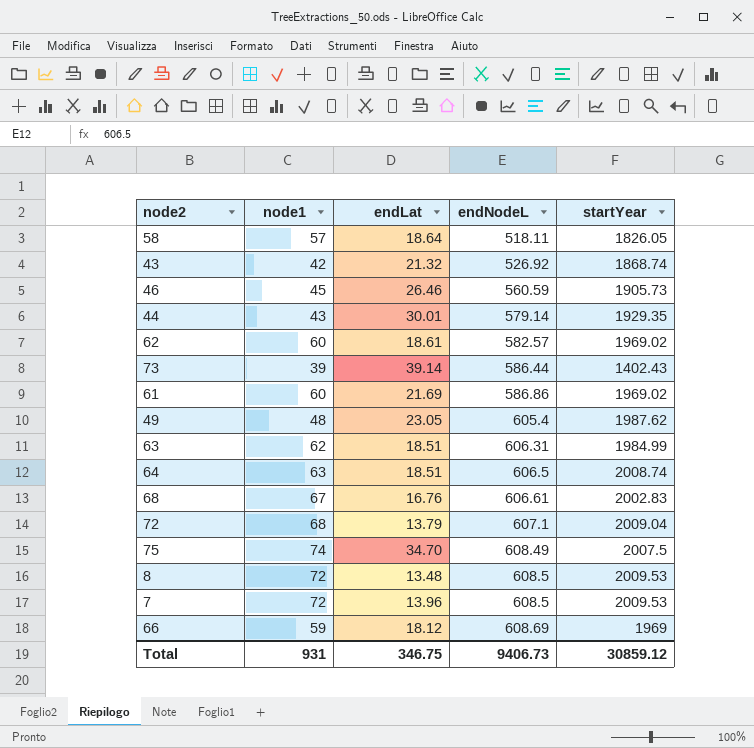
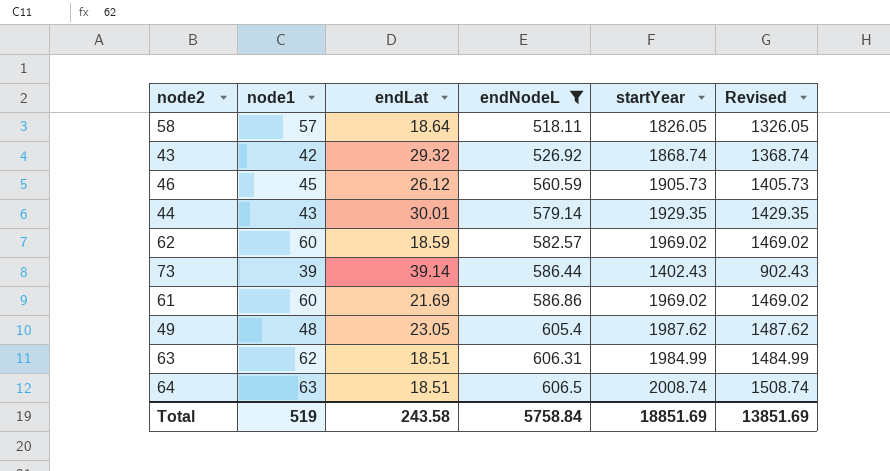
filter: none -> endNodeL <= 606.5
column Revised | formula: none -> [startYear] - 500
43 | endLat: 21.32 -> 29.32
46 | endLat: 26.46 -> 26.12
62 | endLat: 18.61 -> 18.59
Total | node1: 931 -> 519
Total | endLat: 346.75 -> 243.58
Total | endNodeL: 9406.73 -> 5758.84
Total | startYear: 30859.12 -> 18851.69

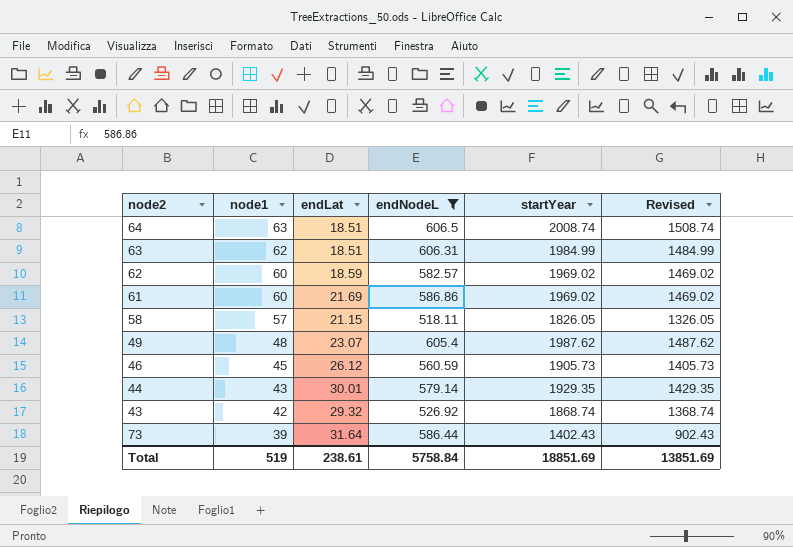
row order: endNodeL ascending -> node1 descending
58 | endLat: 18.64 -> 21.15
49 | endLat: 23.05 -> 23.07
73 | endLat: 39.14 -> 31.64
Total | endLat: 243.58 -> 238.61

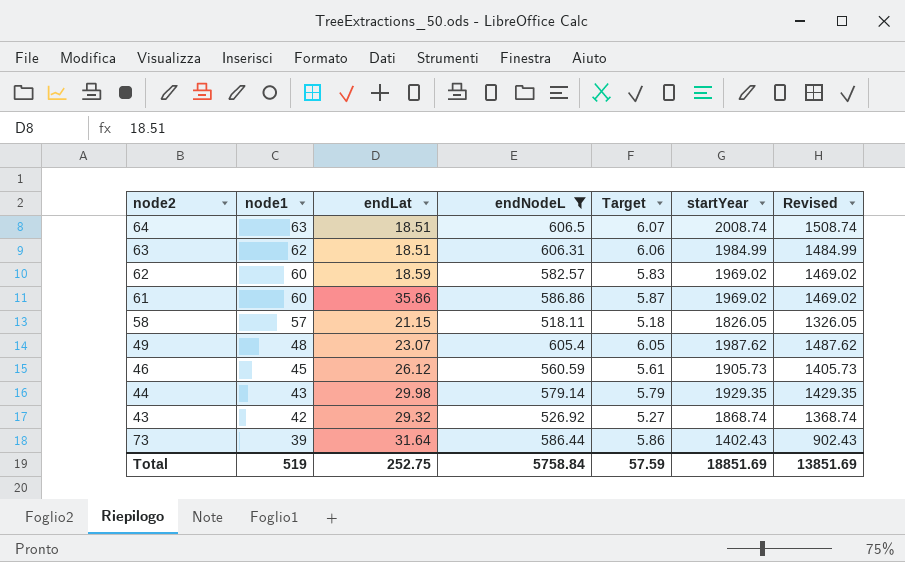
column Target | formula: none -> [endNodeL] * 0.01
61 | endLat: 21.69 -> 35.86
44 | endLat: 30.01 -> 29.98
Total | endLat: 238.61 -> 252.75

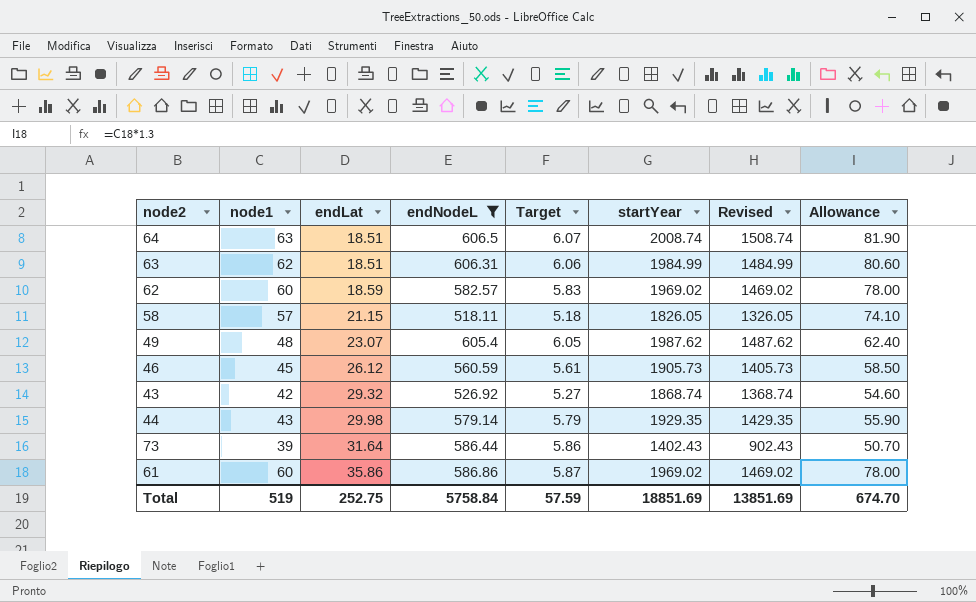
row order: node1 descending -> endLat ascending
column Allowance | formula: none -> [node1] * 1.3

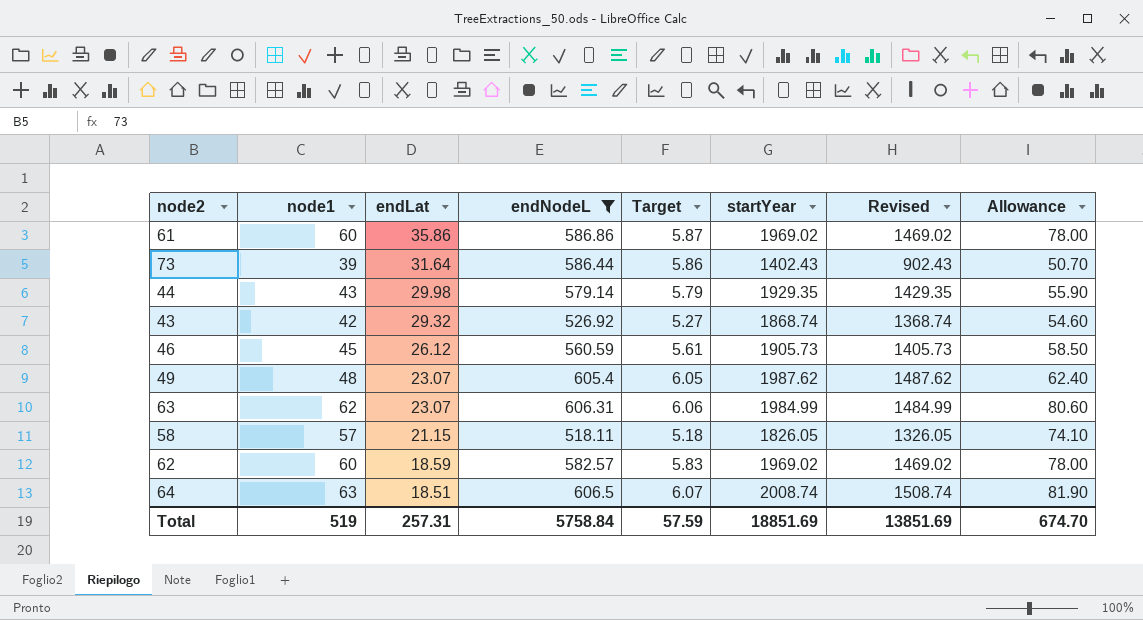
row order: endLat ascending -> endLat descending
63 | endLat: 18.51 -> 23.07
Total | endLat: 252.75 -> 257.31

